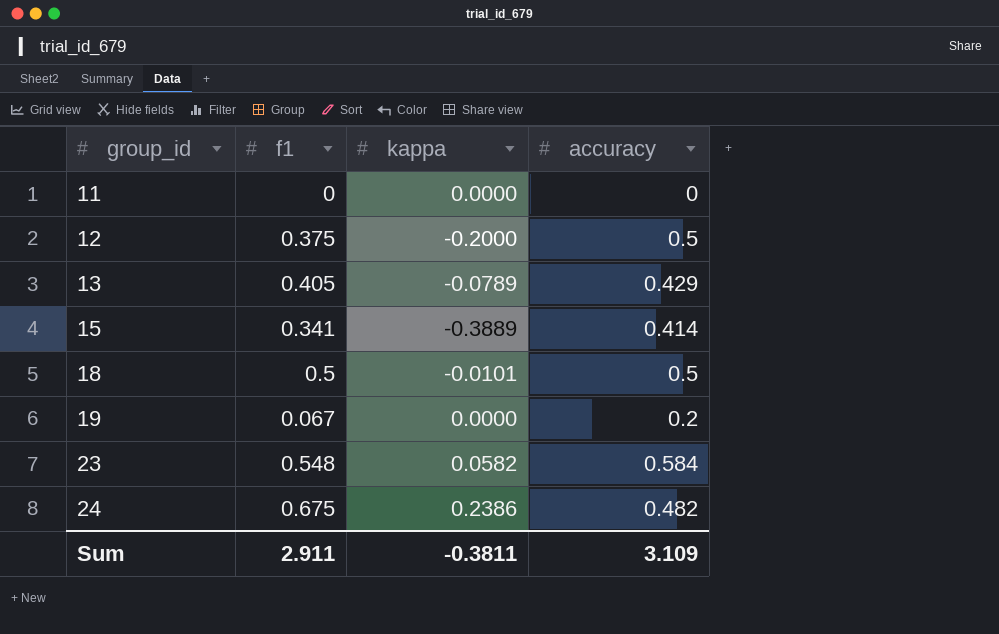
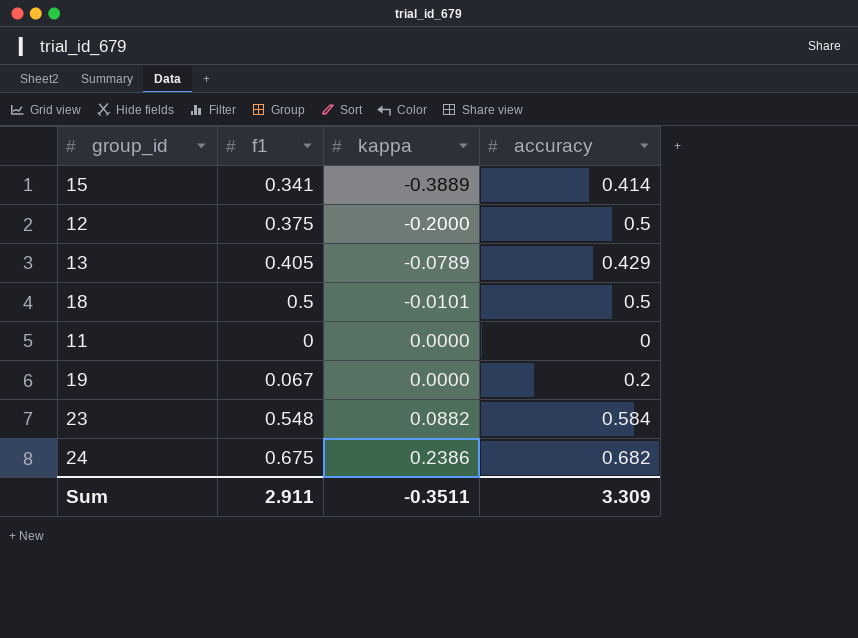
row order: group_id ascending -> kappa ascending
23 | kappa: 0.0582 -> 0.0882
24 | accuracy: 0.482 -> 0.682
Sum | kappa: -0.3811 -> -0.3511
Sum | accuracy: 3.109 -> 3.309

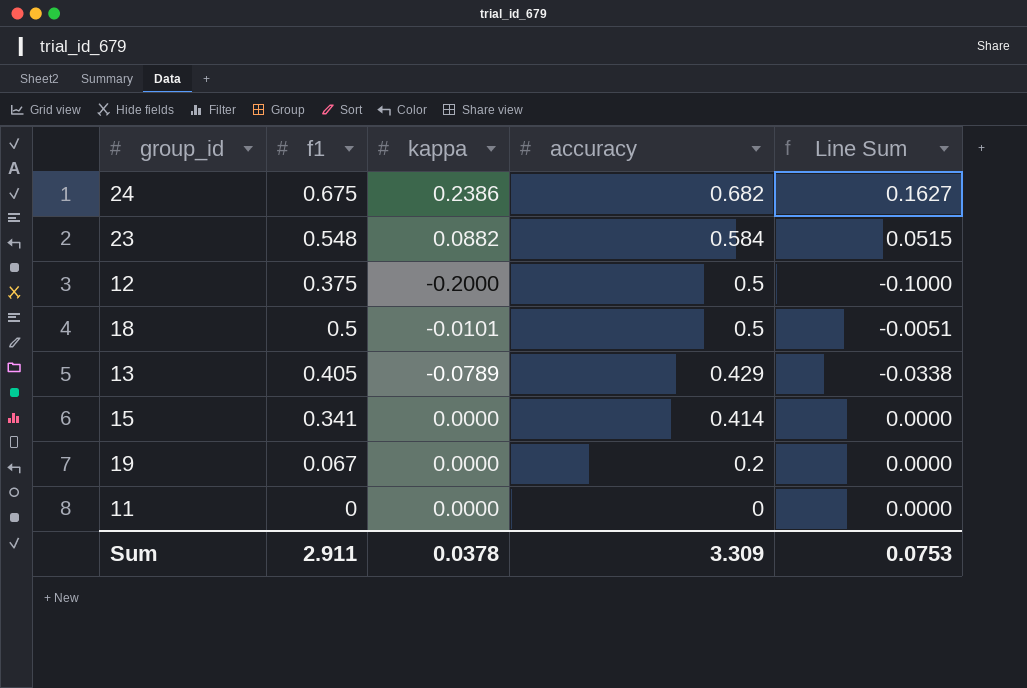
row order: kappa ascending -> accuracy descending
column Line Sum | formula: none -> [kappa] * [accuracy]
15 | kappa: -0.3889 -> 0.0000
Sum | kappa: -0.3511 -> 0.0378

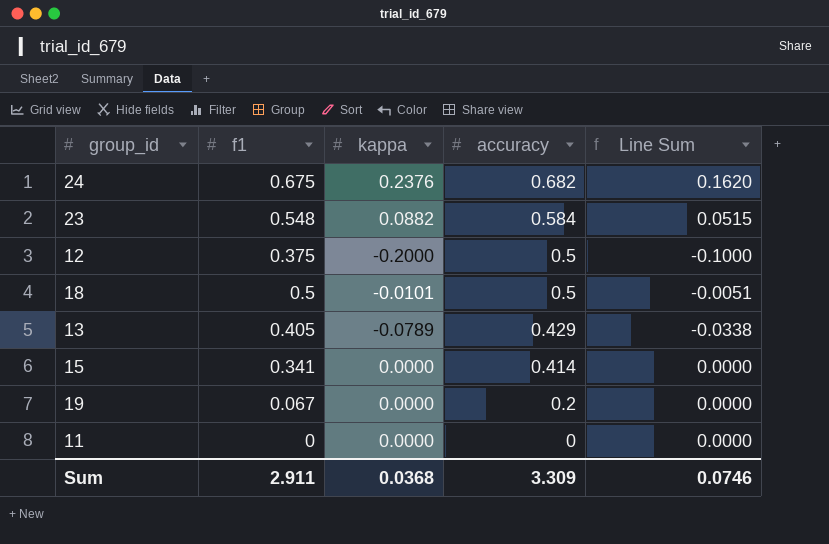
24 | kappa: 0.2386 -> 0.2376
24 | Line Sum: 0.1627 -> 0.1620
Sum | kappa: 0.0378 -> 0.0368
Sum | Line Sum: 0.0753 -> 0.0746

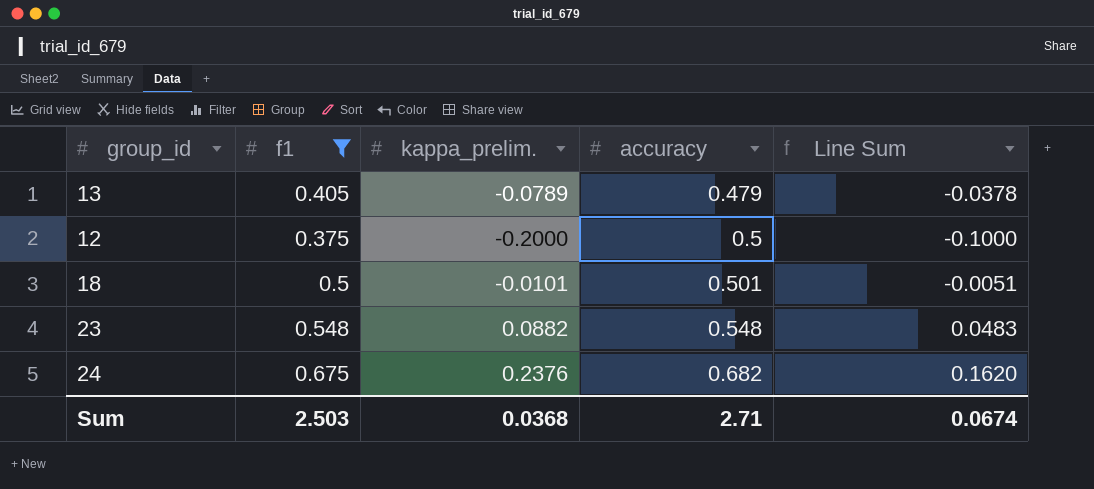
filter: none -> f1 >= 0.375
row order: accuracy descending -> accuracy ascending
column name: kappa -> kappa_prelim.
13 | accuracy: 0.429 -> 0.479
13 | Line Sum: -0.0338 -> -0.0378
18 | accuracy: 0.5 -> 0.501
23 | accuracy: 0.584 -> 0.548
23 | Line Sum: 0.0515 -> 0.0483
Sum | f1: 2.911 -> 2.503
Sum | accuracy: 3.309 -> 2.71
Sum | Line Sum: 0.0746 -> 0.0674

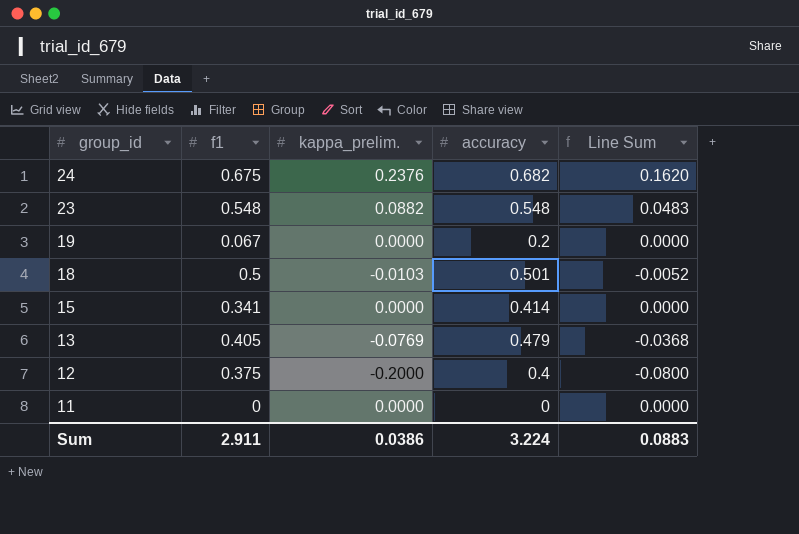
filter: f1 >= 0.375 -> none
row order: accuracy ascending -> group_id descending
18 | kappa_prelim.: -0.0101 -> -0.0103
18 | Line Sum: -0.0051 -> -0.0052
13 | kappa_prelim.: -0.0789 -> -0.0769
13 | Line Sum: -0.0378 -> -0.0368
12 | accuracy: 0.5 -> 0.4
12 | Line Sum: -0.1000 -> -0.0800
Sum | f1: 2.503 -> 2.911
Sum | kappa_prelim.: 0.0368 -> 0.0386
Sum | accuracy: 2.71 -> 3.224
Sum | Line Sum: 0.0674 -> 0.0883

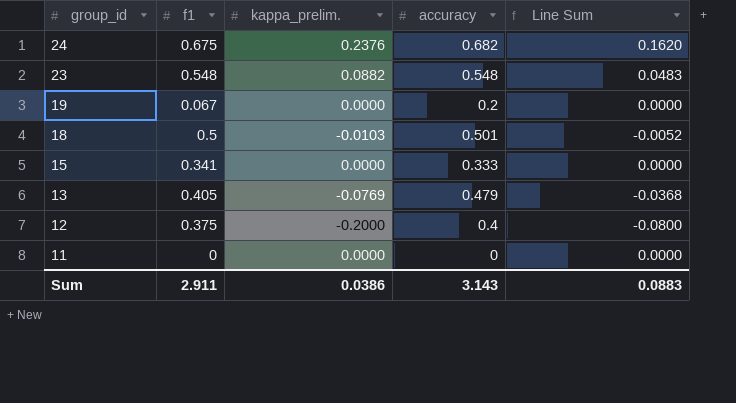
15 | accuracy: 0.414 -> 0.333
Sum | accuracy: 3.224 -> 3.143

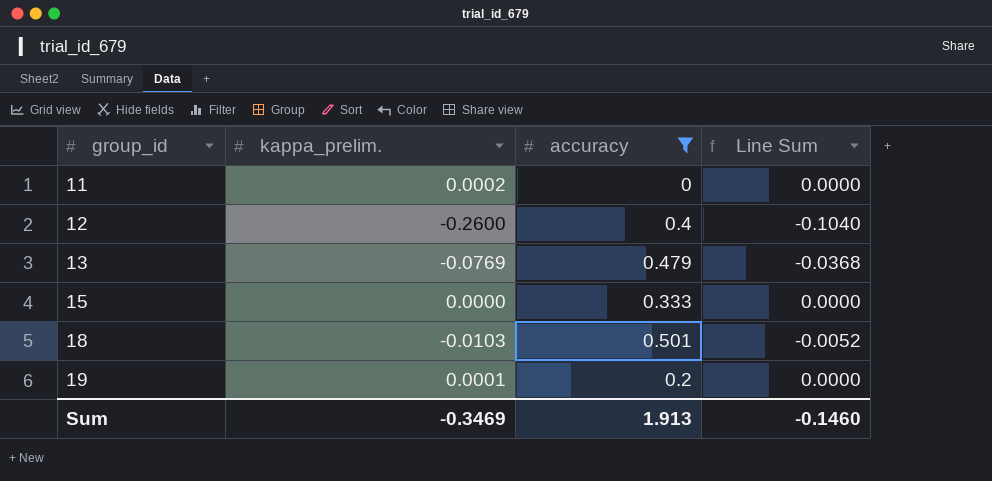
filter: none -> accuracy <= 0.501
row order: group_id descending -> group_id ascending
column f1 | position: 2 -> none
11 | kappa_prelim.: 0.0000 -> 0.0002
12 | kappa_prelim.: -0.2000 -> -0.2600
12 | Line Sum: -0.0800 -> -0.1040
19 | kappa_prelim.: 0.0000 -> 0.0001
Sum | kappa_prelim.: 0.0386 -> -0.3469
Sum | accuracy: 3.143 -> 1.913
Sum | Line Sum: 0.0883 -> -0.1460

